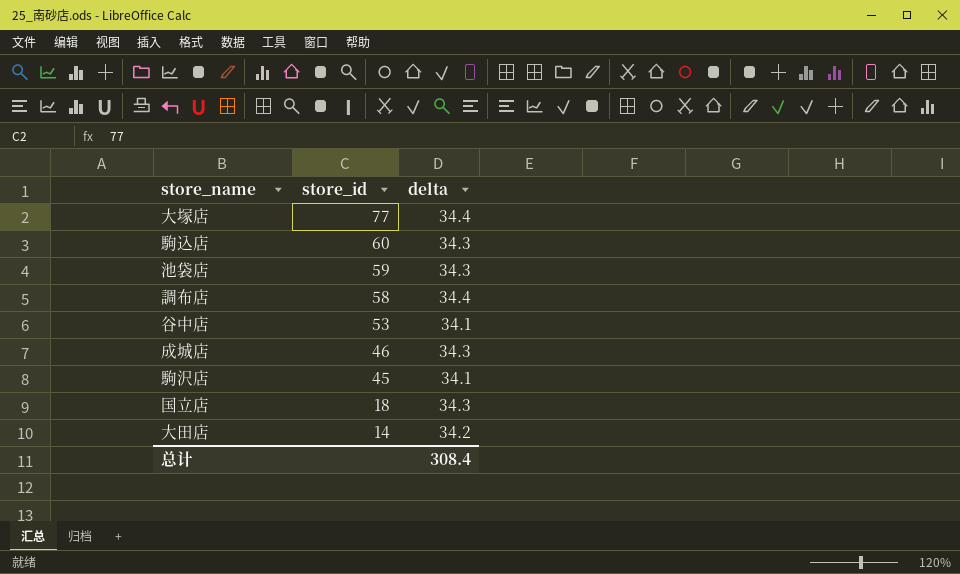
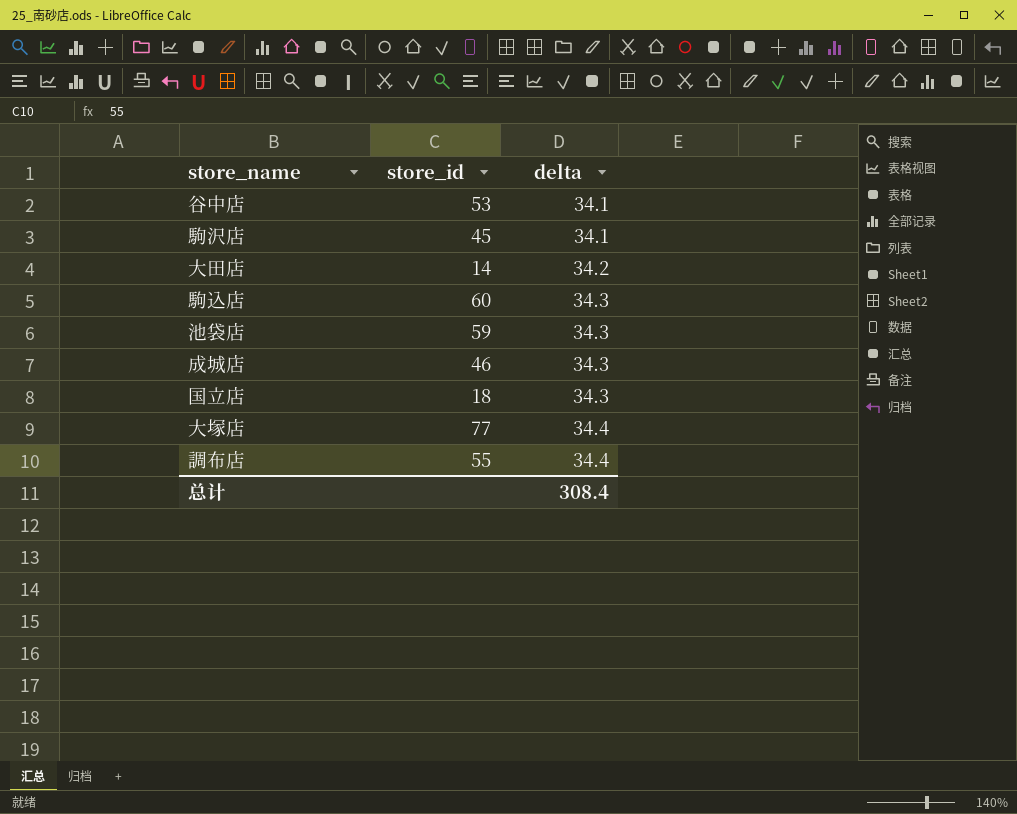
row order: store_id descending -> delta ascending
調布店 | store_id: 58 -> 55

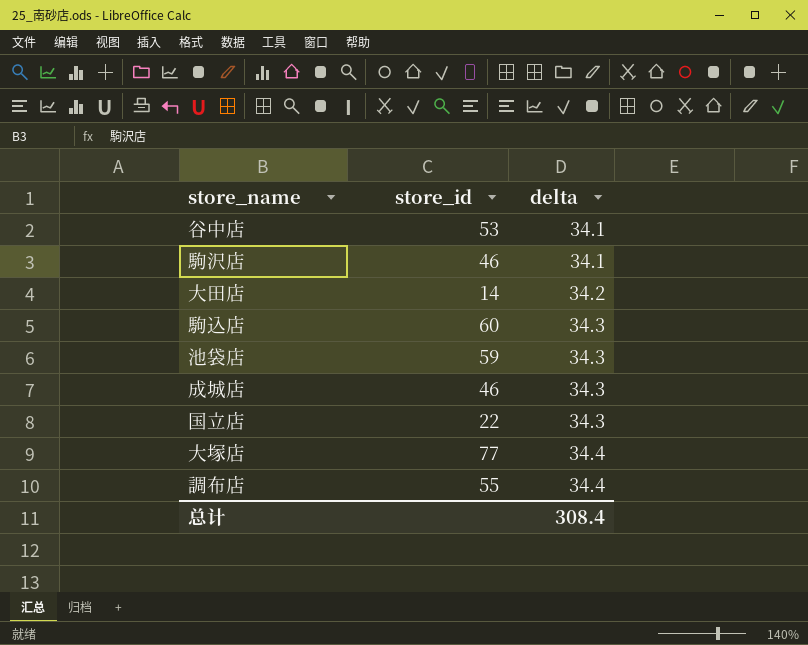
駒沢店 | store_id: 45 -> 46
国立店 | store_id: 18 -> 22

